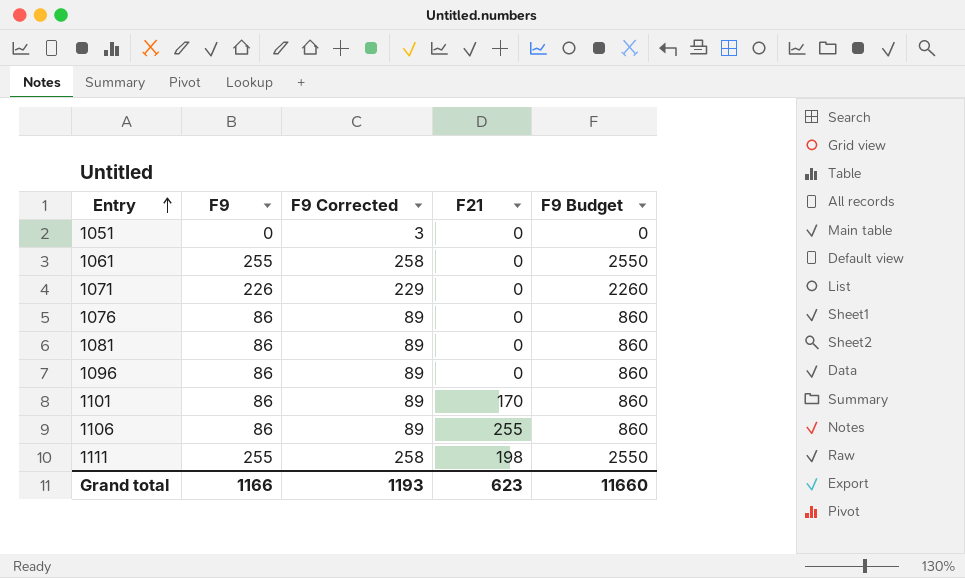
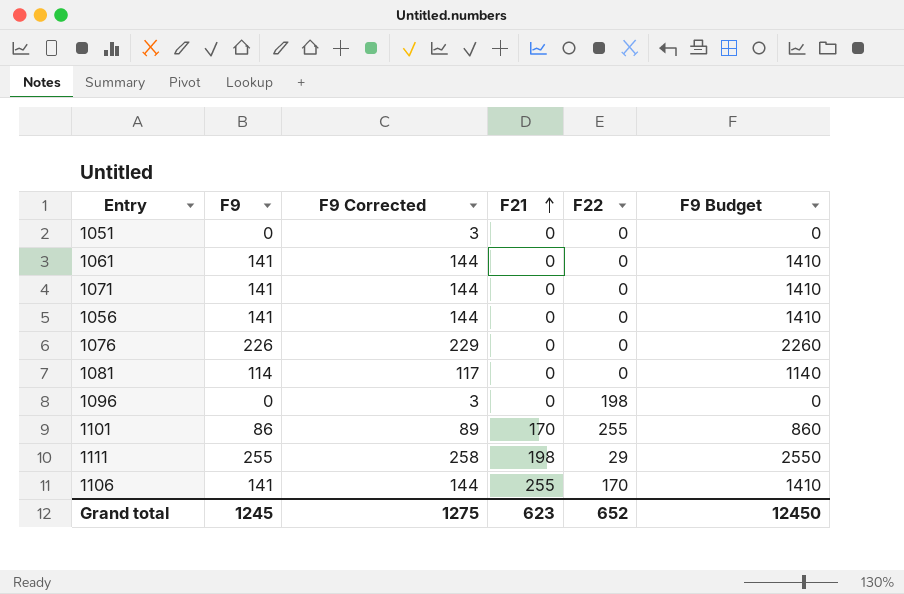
row order: Entry ascending -> F21 ascending
column F22 | position: none -> 5
1061 | F9: 255 -> 141
1061 | F9 Corrected: 258 -> 144
1061 | F9 Budget: 2550 -> 1410
1071 | F9: 226 -> 141
1071 | F9 Corrected: 229 -> 144
1071 | F9 Budget: 2260 -> 1410
row 1056: none -> 141 | 144 | 0 | 0 | 1410
1076 | F9: 86 -> 226
1076 | F9 Corrected: 89 -> 229
1076 | F9 Budget: 860 -> 2260
1081 | F9: 86 -> 114
1081 | F9 Corrected: 89 -> 117
1081 | F9 Budget: 860 -> 1140
1096 | F9: 86 -> 0
1096 | F9 Corrected: 89 -> 3
1096 | F9 Budget: 860 -> 0
1106 | F9: 86 -> 141
1106 | F9 Corrected: 89 -> 144
1106 | F9 Budget: 860 -> 1410
Grand total | F9: 1166 -> 1245
Grand total | F9 Corrected: 1193 -> 1275
Grand total | F9 Budget: 11660 -> 12450

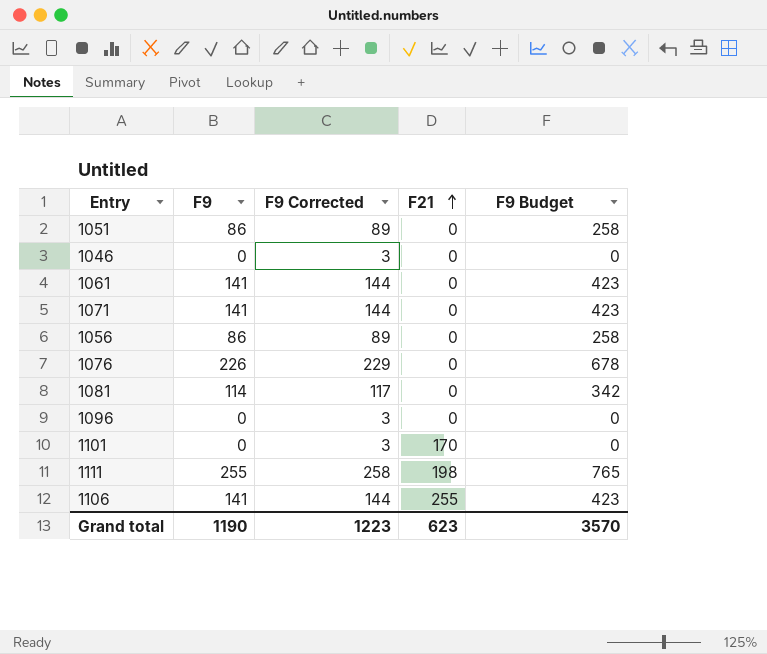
column F22 | position: 5 -> none
column F9 Budget | formula: [F9] * 10 -> [F9] * 3
1051 | F9: 0 -> 86
1051 | F9 Corrected: 3 -> 89
row 1046: none -> 0 | 3 | 0 | 0
1056 | F9: 141 -> 86
1056 | F9 Corrected: 144 -> 89
1101 | F9: 86 -> 0
1101 | F9 Corrected: 89 -> 3
Grand total | F9: 1245 -> 1190
Grand total | F9 Corrected: 1275 -> 1223
Grand total | F9 Budget: 12450 -> 3570

